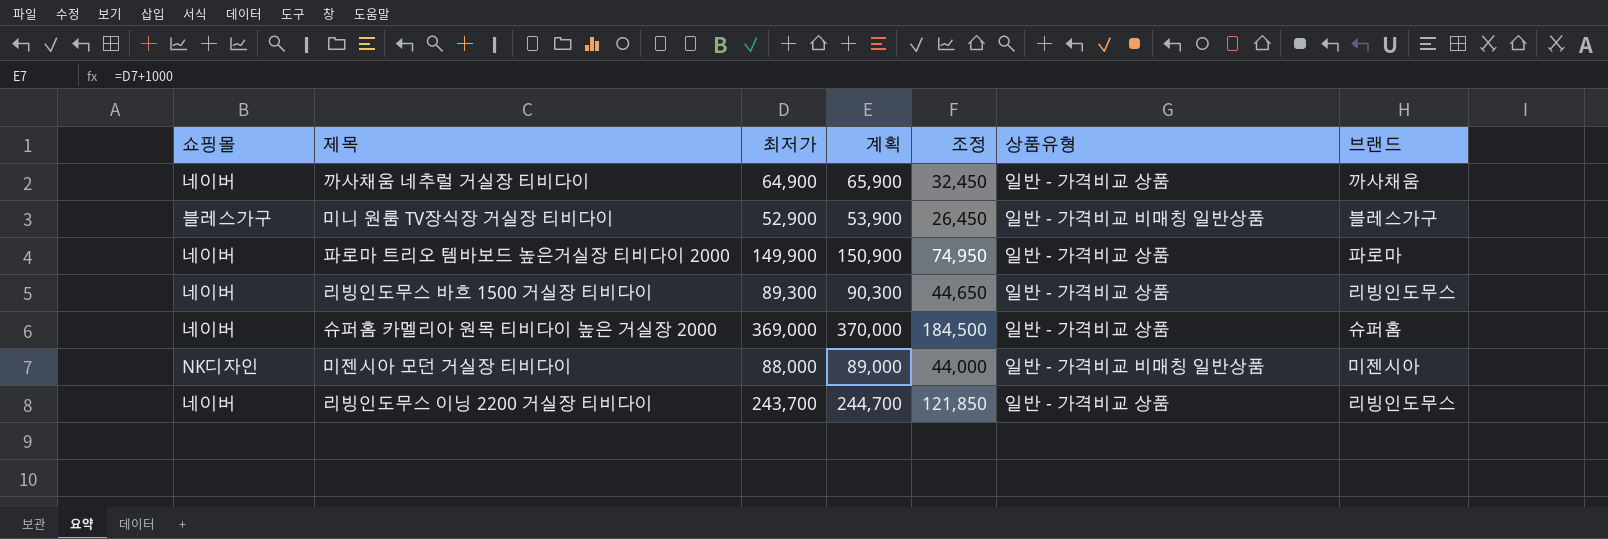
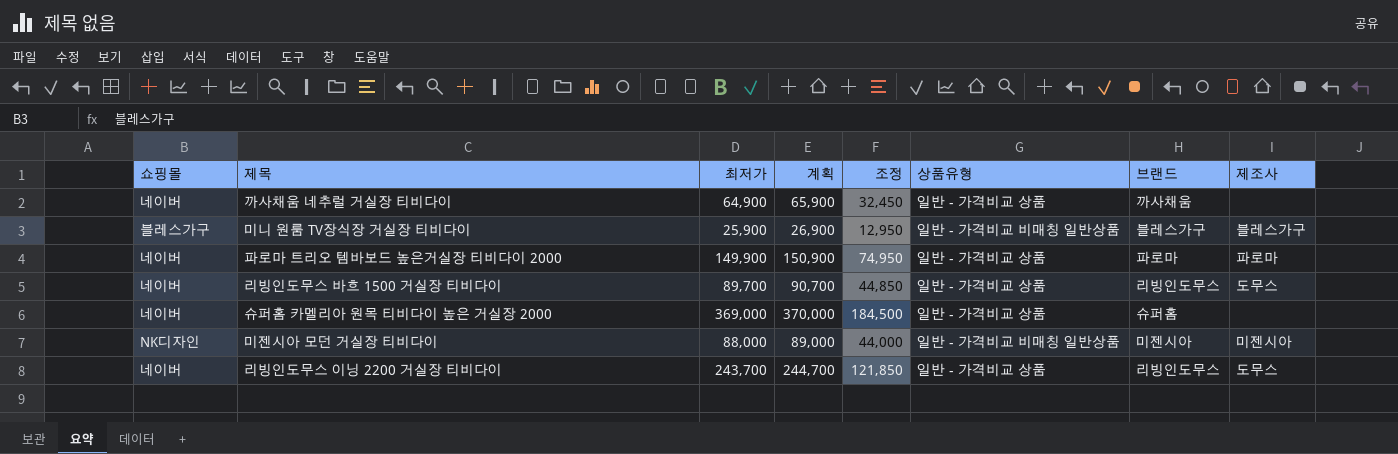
column 제조사 | position: none -> 8
미니 원룸 TV장식장 거실장 티비다이 | 최저가: 52,900 -> 25,900
미니 원룸 TV장식장 거실장 티비다이 | 계획: 53,900 -> 26,900
미니 원룸 TV장식장 거실장 티비다이 | 조정: 26,450 -> 12,950
리빙인도무스 바흐 1500 거실장 티비다이 | 최저가: 89,300 -> 89,700
리빙인도무스 바흐 1500 거실장 티비다이 | 계획: 90,300 -> 90,700
리빙인도무스 바흐 1500 거실장 티비다이 | 조정: 44,650 -> 44,850

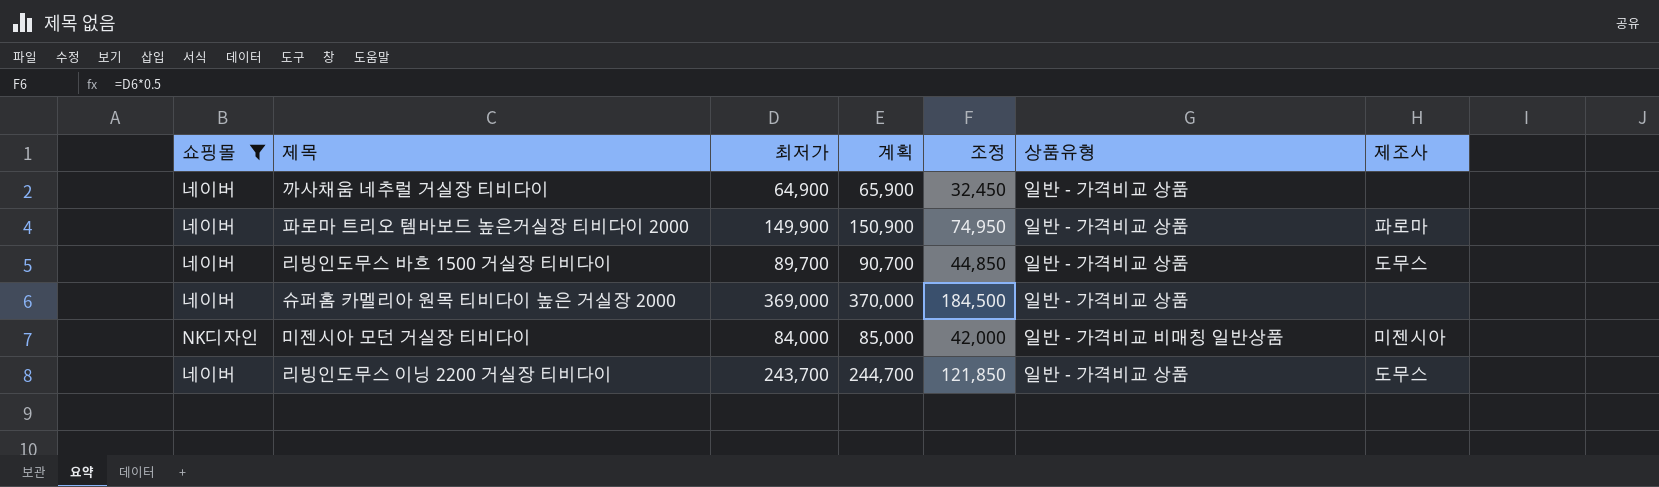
filter: none -> 쇼핑몰 != 블레스가구
column 브랜드 | position: 7 -> none
미젠시아 모던 거실장 티비다이 | 최저가: 88,000 -> 84,000
미젠시아 모던 거실장 티비다이 | 계획: 89,000 -> 85,000
미젠시아 모던 거실장 티비다이 | 조정: 44,000 -> 42,000

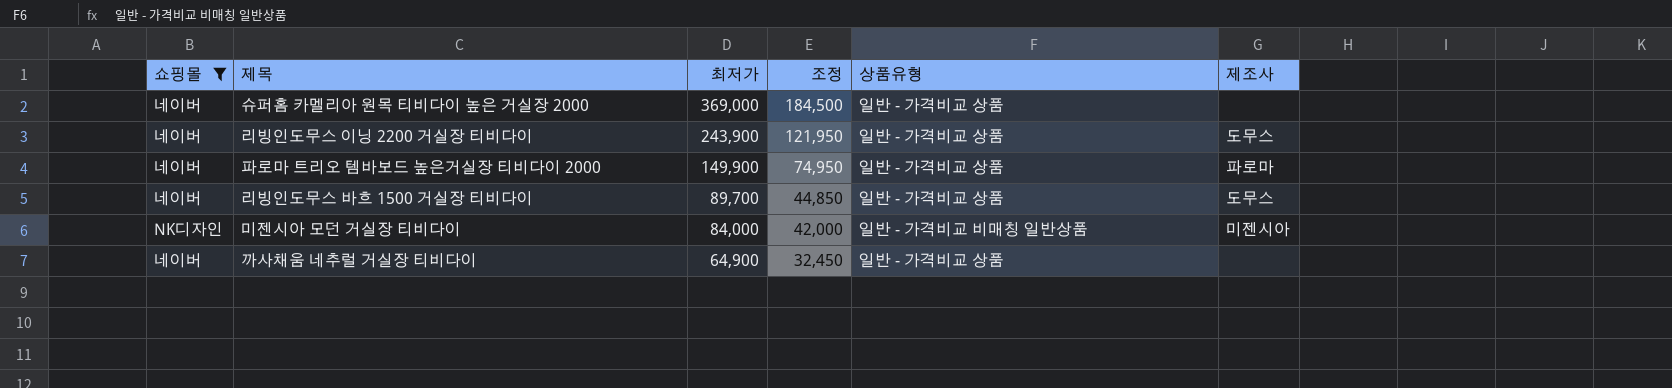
row order: none -> 최저가 descending
column 계획 | formula: [최저가] + 1000 -> none
리빙인도무스 이닝 2200 거실장 티비다이 | 최저가: 243,700 -> 243,900
리빙인도무스 이닝 2200 거실장 티비다이 | 조정: 121,850 -> 121,950

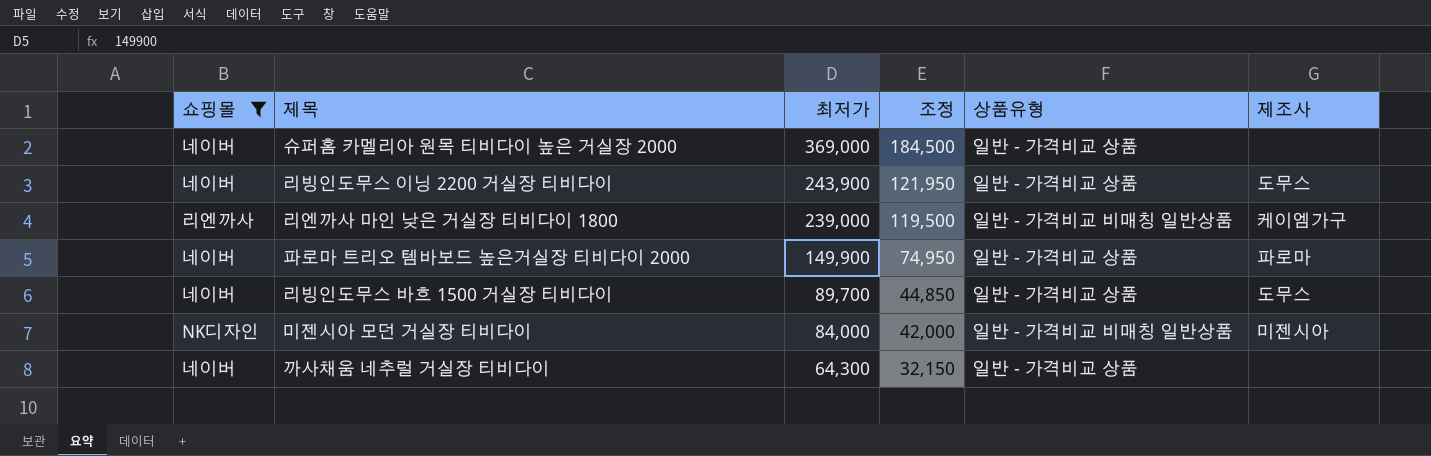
row 리엔까사 마인 낮은 거실장 티비다이 1800: none -> 리엔까사 | 239,000 | 119,500 | 일반 - 가격비교 비매칭 일반상품 | 케이엠가구
까사채움 네추럴 거실장 티비다이 | 최저가: 64,900 -> 64,300
까사채움 네추럴 거실장 티비다이 | 조정: 32,450 -> 32,150

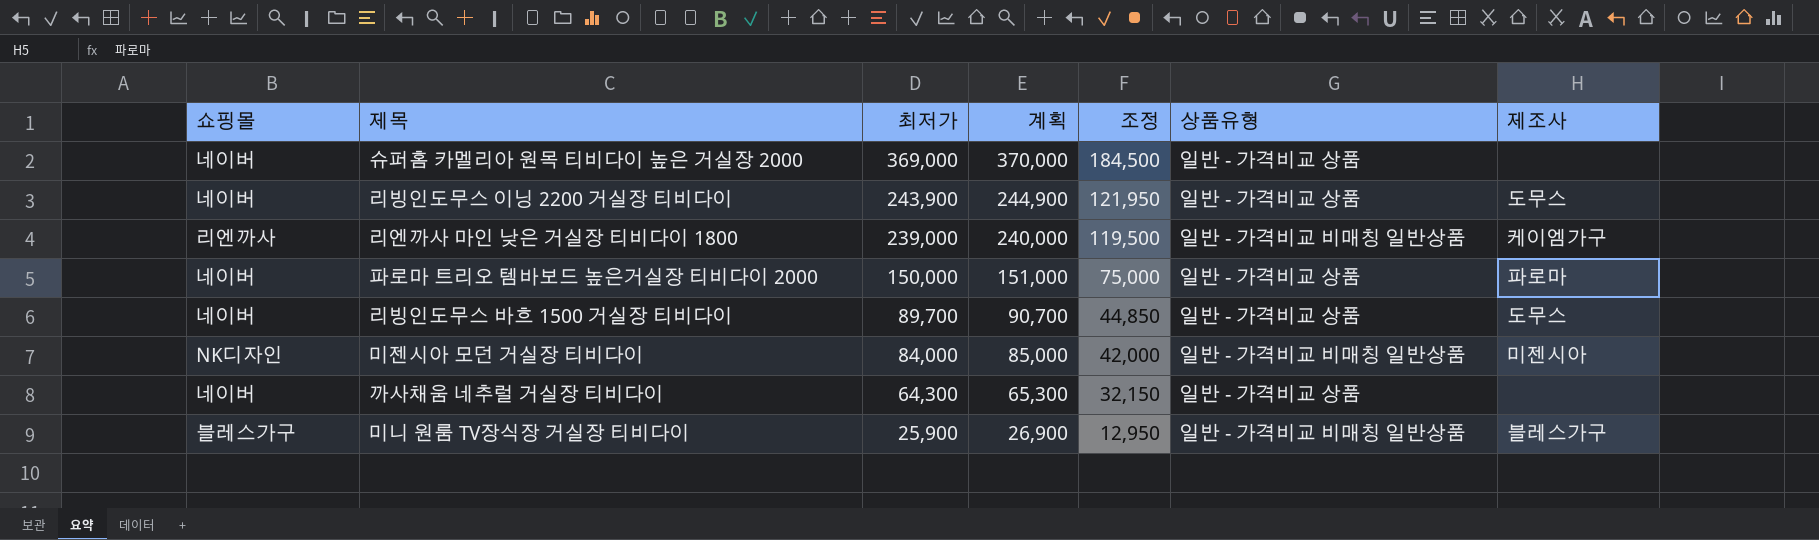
filter: 쇼핑몰 != 블레스가구 -> none
column 계획 | formula: none -> [최저가] + 1000
파로마 트리오 템바보드 높은거실장 티비다이 2000 | 최저가: 149,900 -> 150,000
파로마 트리오 템바보드 높은거실장 티비다이 2000 | 조정: 74,950 -> 75,000

